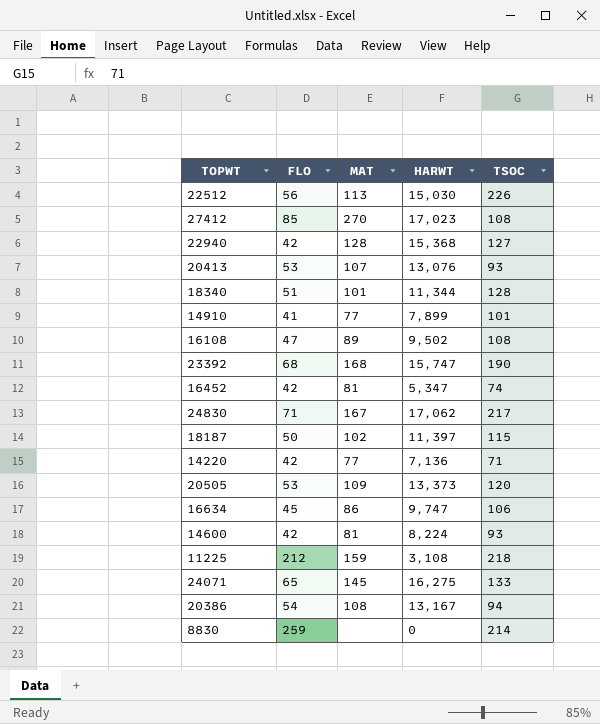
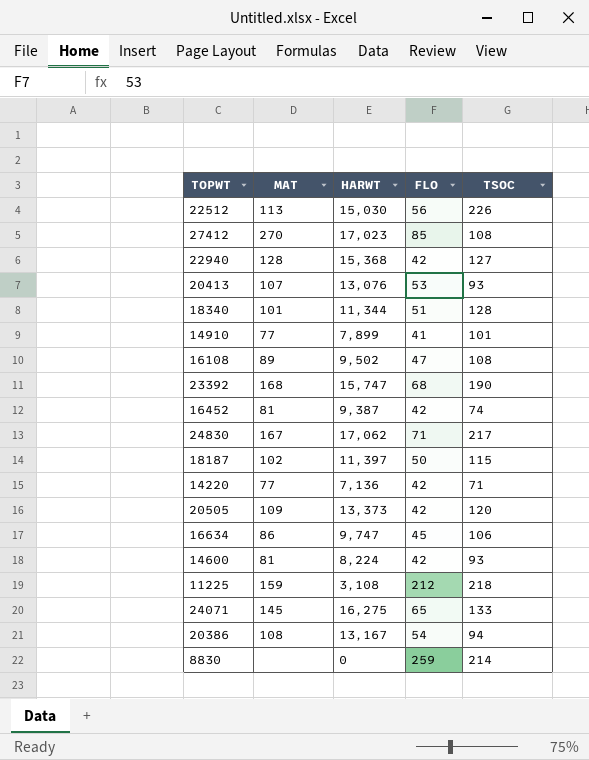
column FLO | position: 2 -> 4
16452 | HARWT: 5,347 -> 9,387
20505 | FLO: 53 -> 42

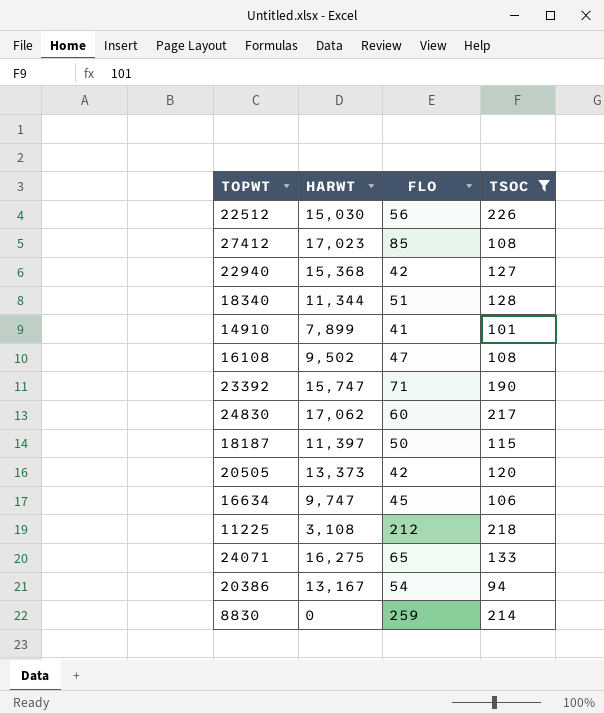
filter: none -> TSOC >= 94
column MAT | position: 2 -> none
23392 | FLO: 68 -> 71
24830 | FLO: 71 -> 60

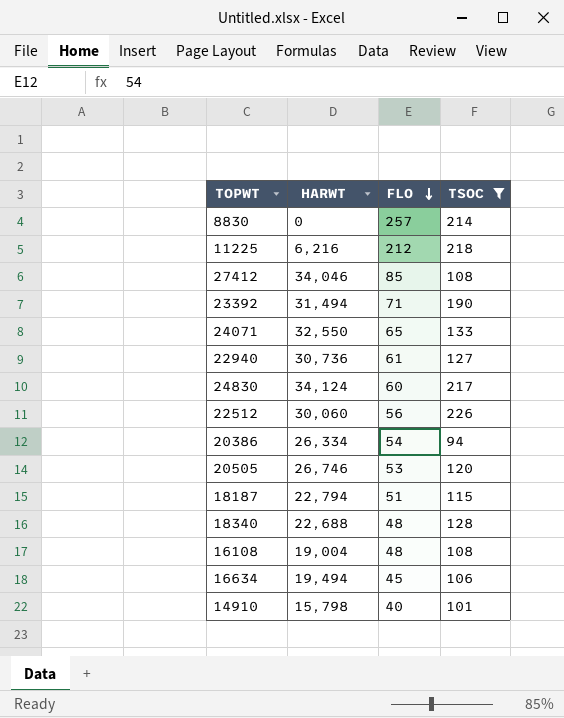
row order: none -> FLO descending
8830 | FLO: 259 -> 257
11225 | HARWT: 3,108 -> 6,216
27412 | HARWT: 17,023 -> 34,046
23392 | HARWT: 15,747 -> 31,494
24071 | HARWT: 16,275 -> 32,550
22940 | HARWT: 15,368 -> 30,736
22940 | FLO: 42 -> 61
24830 | HARWT: 17,062 -> 34,124
22512 | HARWT: 15,030 -> 30,060
20386 | HARWT: 13,167 -> 26,334
20505 | HARWT: 13,373 -> 26,746
20505 | FLO: 42 -> 53
18187 | HARWT: 11,397 -> 22,794
18187 | FLO: 50 -> 51
18340 | HARWT: 11,344 -> 22,688
18340 | FLO: 51 -> 48
16108 | HARWT: 9,502 -> 19,004
16108 | FLO: 47 -> 48
16634 | HARWT: 9,747 -> 19,494
14910 | HARWT: 7,899 -> 15,798
14910 | FLO: 41 -> 40

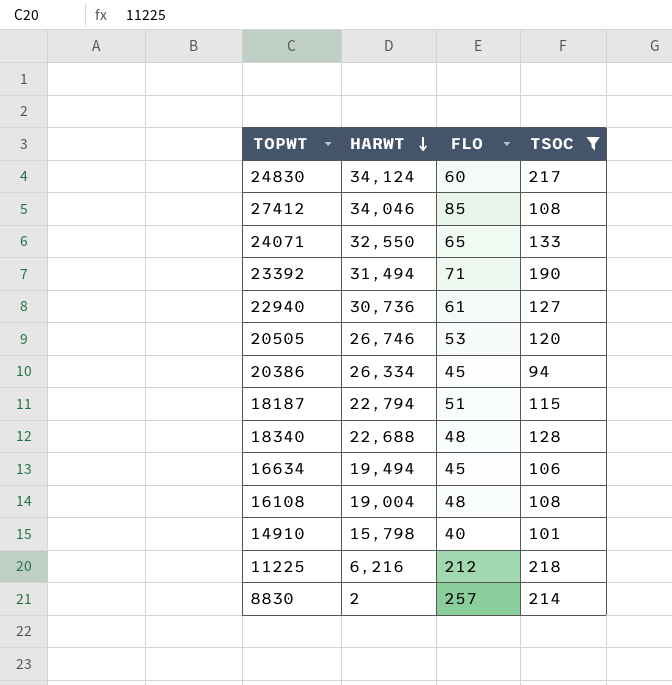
row order: FLO descending -> HARWT descending
row 22512: 30,060 | 56 | 226 -> none
20386 | FLO: 54 -> 45
8830 | HARWT: 0 -> 2

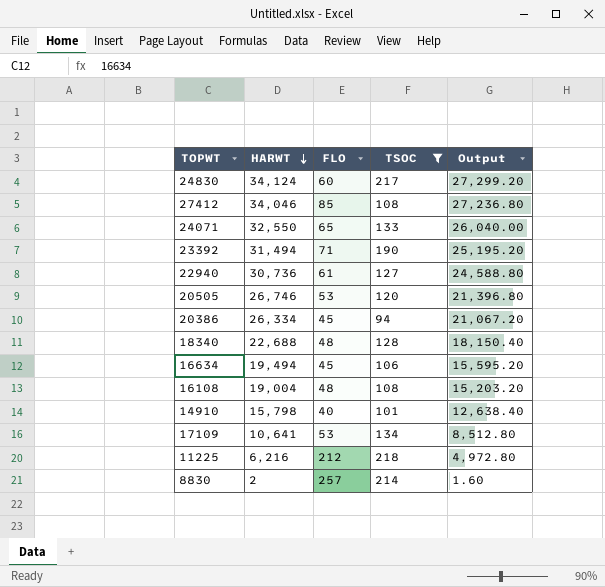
column Output | formula: none -> [HARWT] * 0.8
row 18187: 22,794 | 51 | 115 -> none
row 17109: none -> 10,641 | 53 | 134 | 8,512.80

